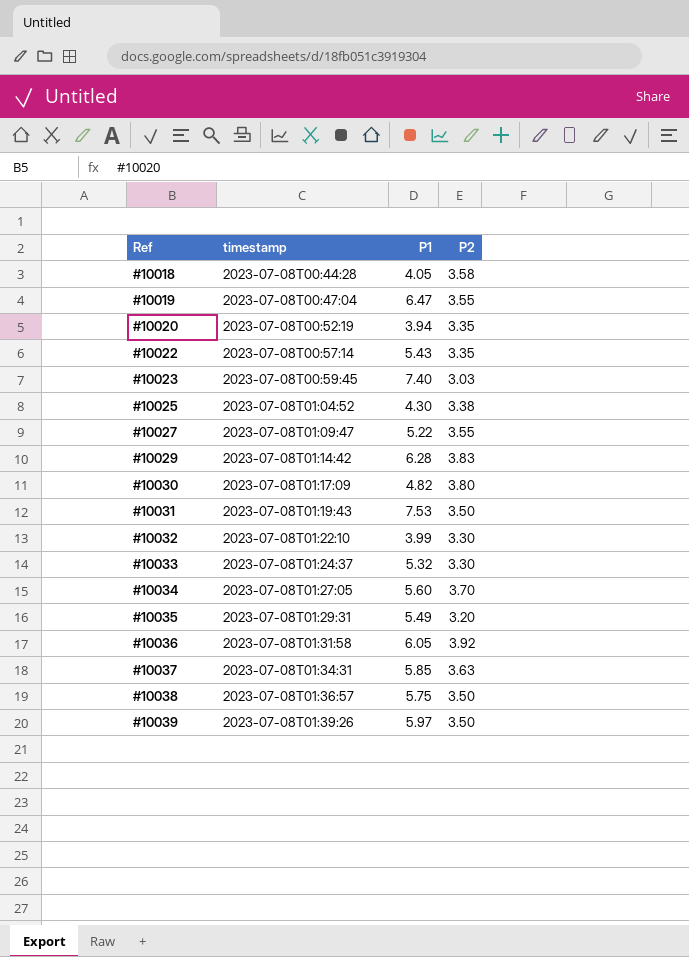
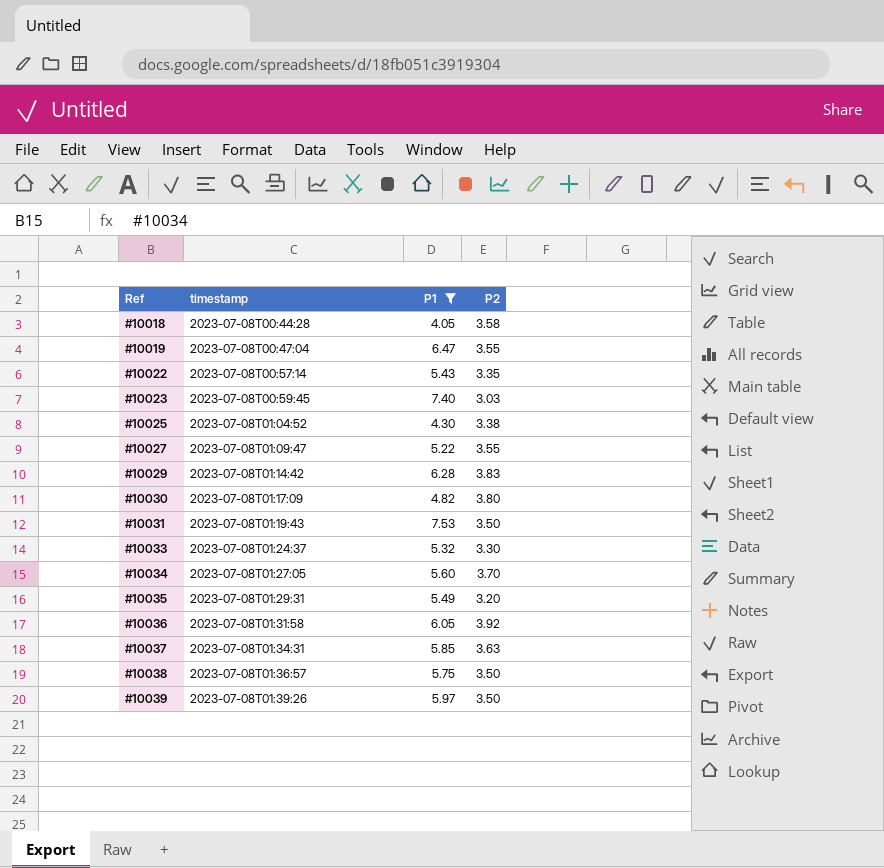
filter: none -> P1 >= 4.05

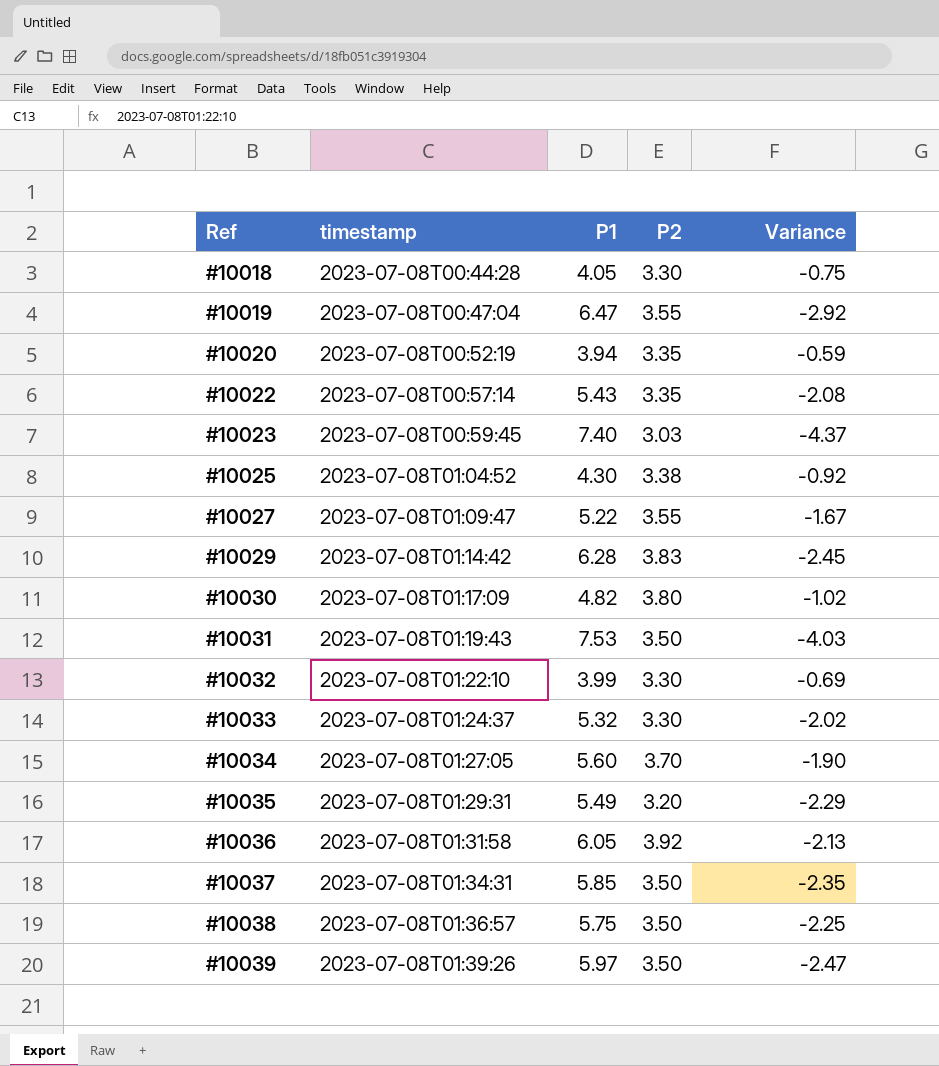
filter: P1 >= 4.05 -> none
column Variance | formula: none -> [P2] - [P1]
#10018 | P2: 3.58 -> 3.30
#10037 | P2: 3.63 -> 3.50

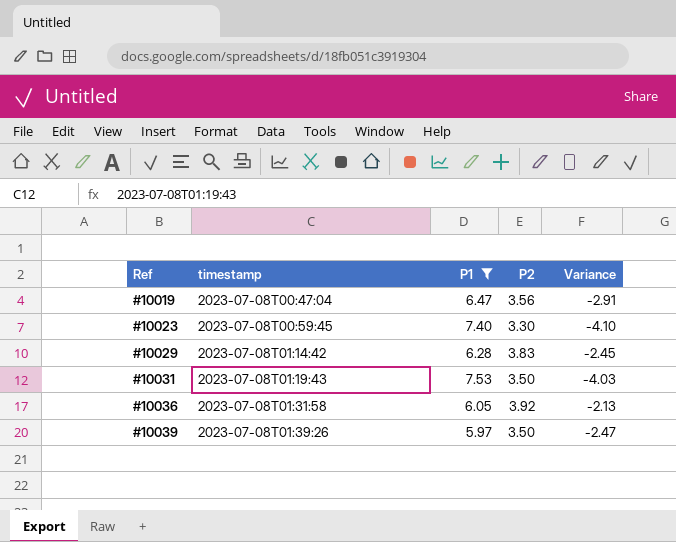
filter: none -> P1 >= 5.97
#10019 | P2: 3.55 -> 3.56
#10019 | Variance: -2.92 -> -2.91
#10023 | P2: 3.03 -> 3.30
#10023 | Variance: -4.37 -> -4.10

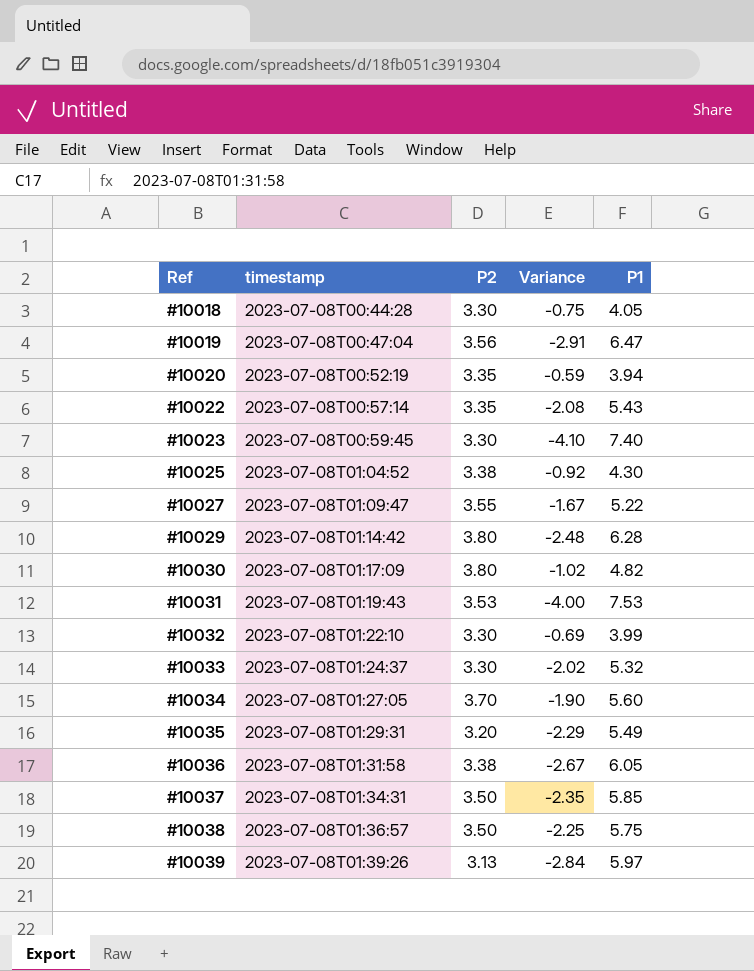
filter: P1 >= 5.97 -> none
column P1 | position: 3 -> 5
#10029 | P2: 3.83 -> 3.80
#10029 | Variance: -2.45 -> -2.48
#10031 | P2: 3.50 -> 3.53
#10031 | Variance: -4.03 -> -4.00
#10036 | P2: 3.92 -> 3.38
#10036 | Variance: -2.13 -> -2.67
#10039 | P2: 3.50 -> 3.13
#10039 | Variance: -2.47 -> -2.84

